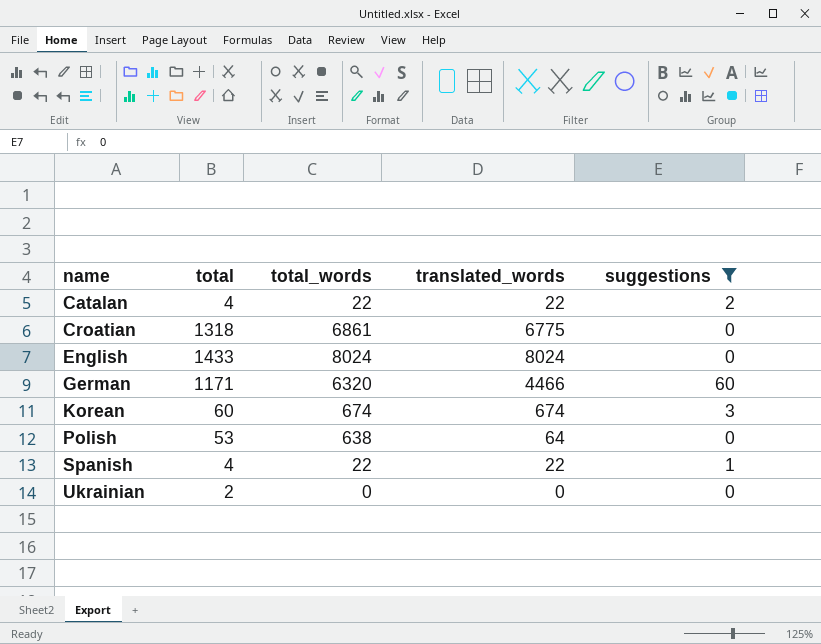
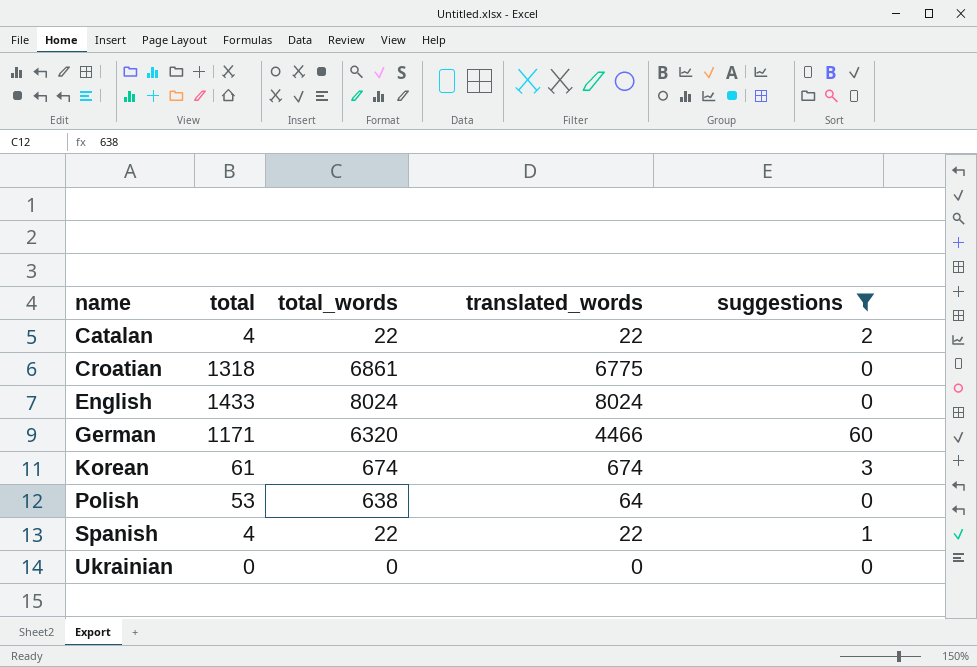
Korean | total: 60 -> 61
Ukrainian | total: 2 -> 0

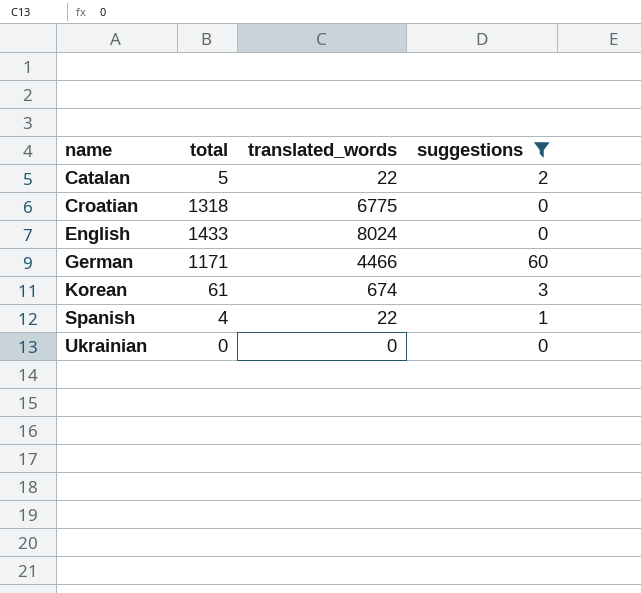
column total_words | position: 3 -> none
row Polish: 53 | 638 | 64 | 0 -> none
Catalan | total: 4 -> 5

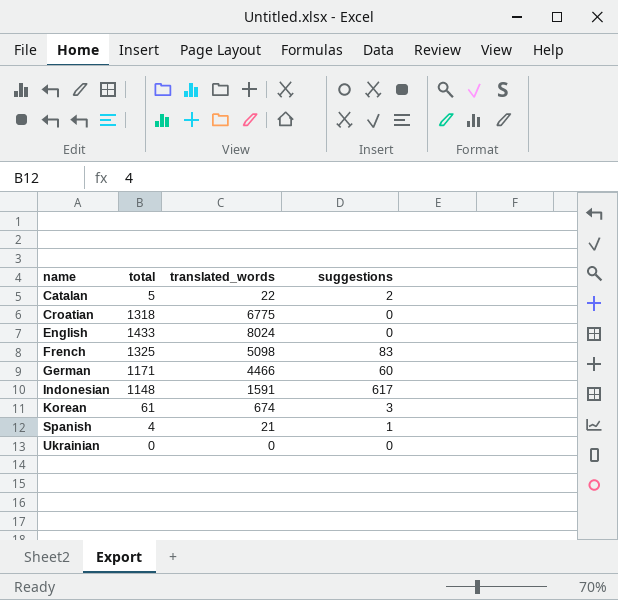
filter: suggestions <= 60 -> none
Spanish | translated_words: 22 -> 21

